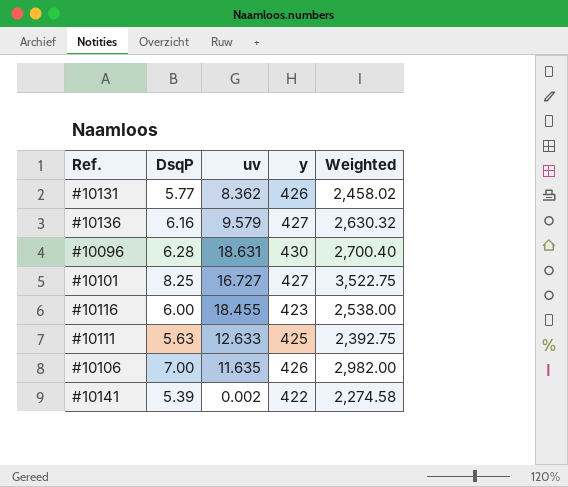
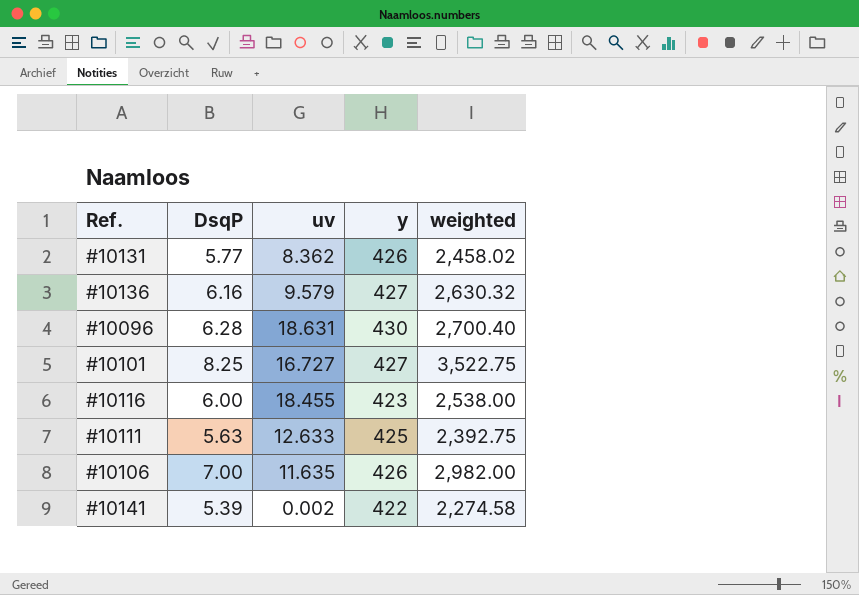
column name: Weighted -> weighted

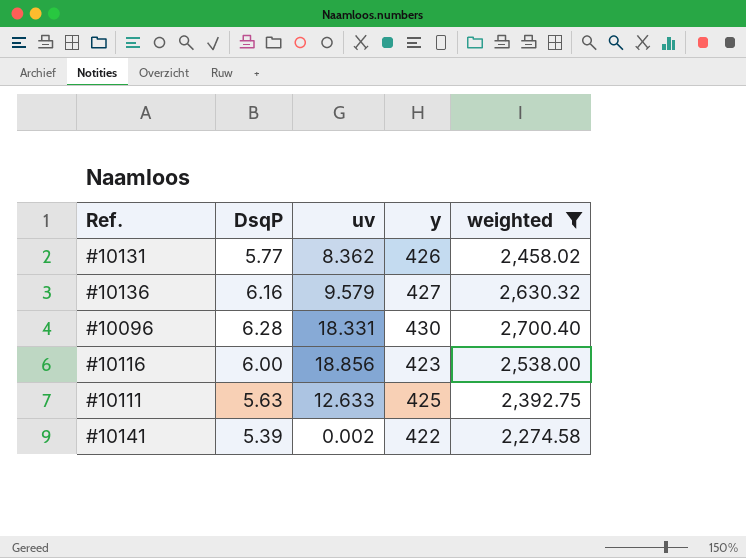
filter: none -> weighted <= 2,700.40
#10096 | uv: 18.631 -> 18.331
#10116 | uv: 18.455 -> 18.856

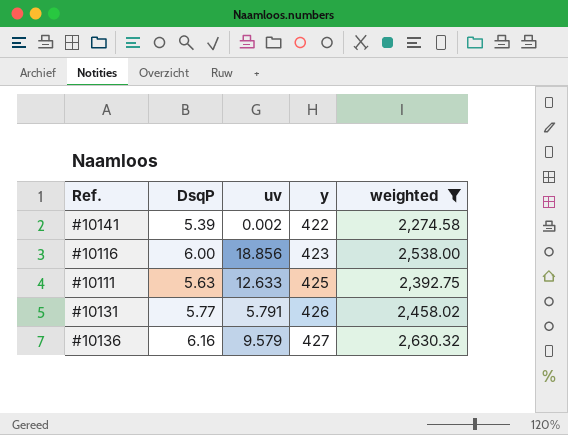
row order: none -> y ascending
row #10096: 6.28 | 18.331 | 430 | 2,700.40 -> none
#10131 | uv: 8.362 -> 5.791

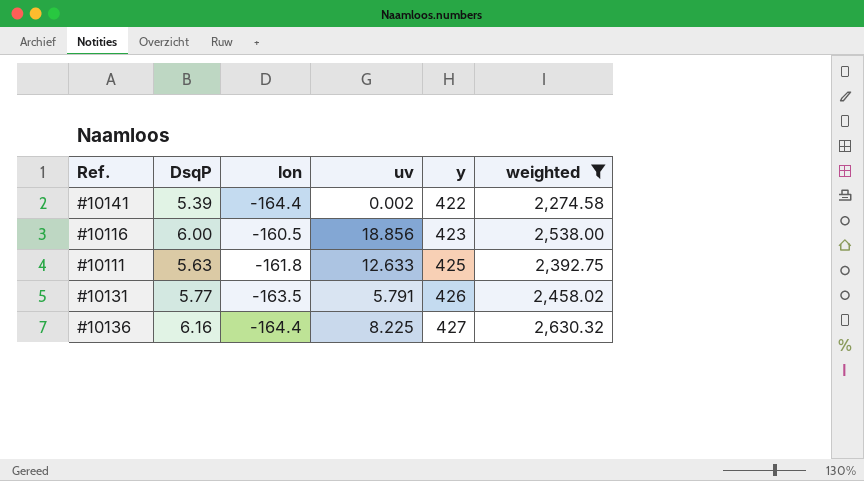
column lon | position: none -> 3
#10136 | uv: 9.579 -> 8.225

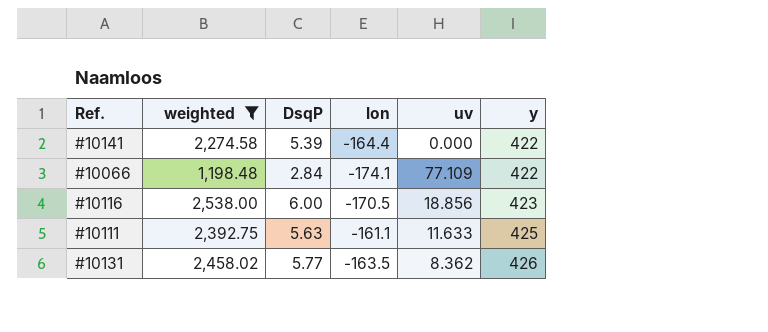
column weighted | position: 6 -> 2
row #10136: 6.16 | -164.4 | 8.225 | 427 | 2,630.32 -> none
#10141 | uv: 0.002 -> 0.000
row #10066: none -> 1,198.48 | 2.84 | -174.1 | 77.109 | 422
#10116 | lon: -160.5 -> -170.5
#10111 | lon: -161.8 -> -161.1
#10111 | uv: 12.633 -> 11.633
#10131 | uv: 5.791 -> 8.362

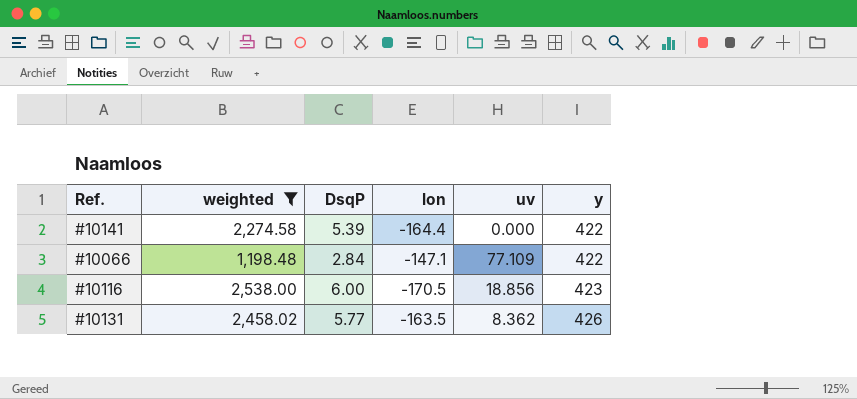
row #10111: 2,392.75 | 5.63 | -161.1 | 11.633 | 425 -> none
#10066 | lon: -174.1 -> -147.1

